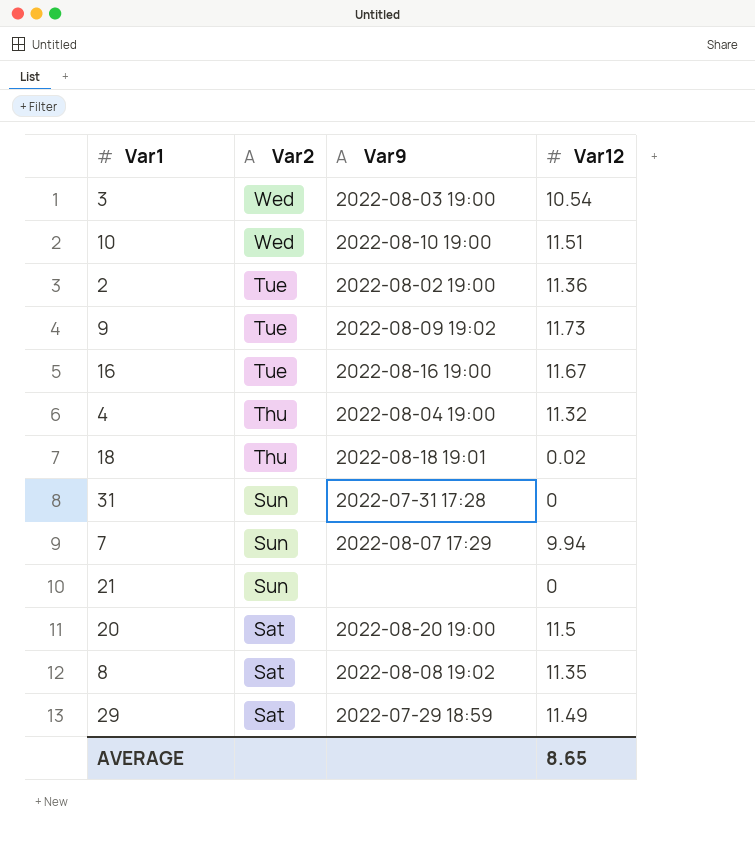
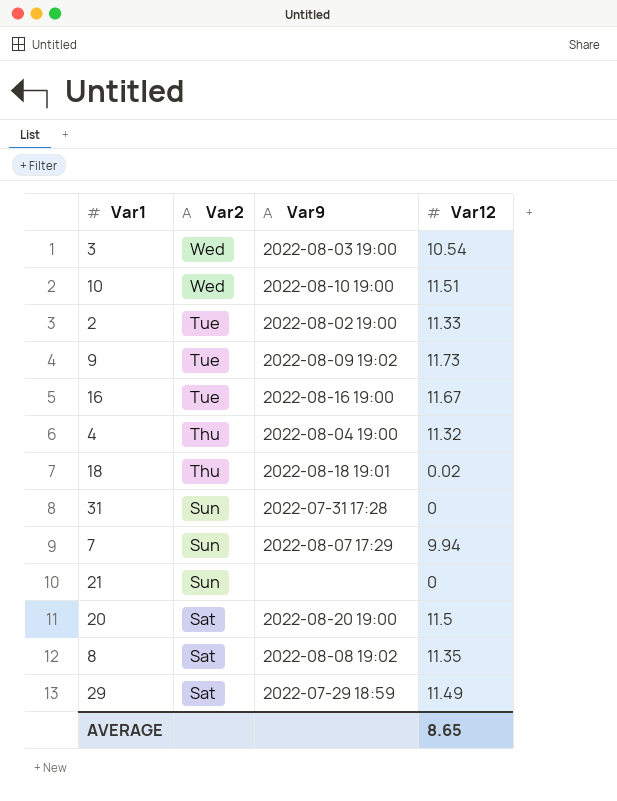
2 | Var12: 11.36 -> 11.33

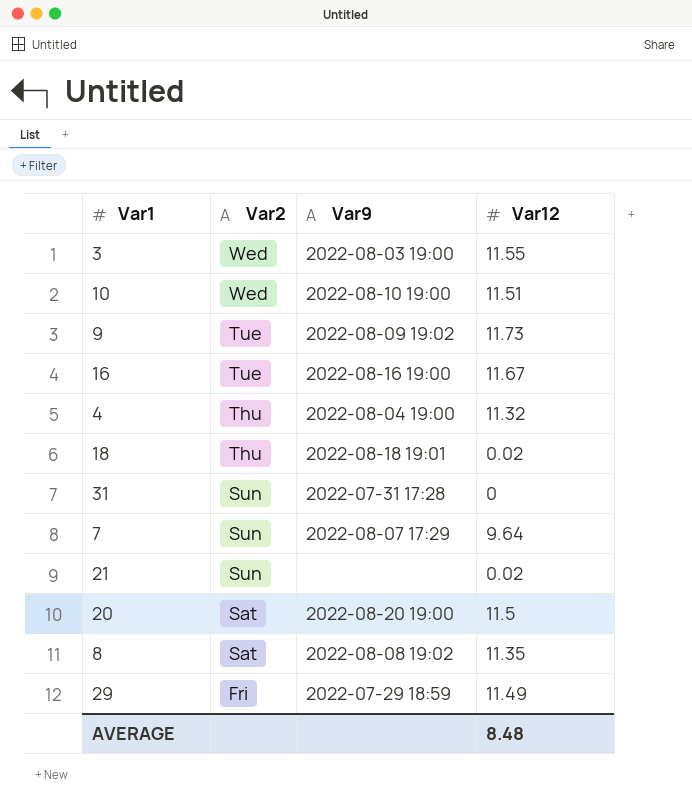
row 2: Tue | 2022-08-02 19:00 | 11.33 -> none
3 | Var12: 10.54 -> 11.55
7 | Var12: 9.94 -> 9.64
21 | Var12: 0 -> 0.02
29 | Var2: Sat -> Fri
AVERAGE | Var12: 8.65 -> 8.48

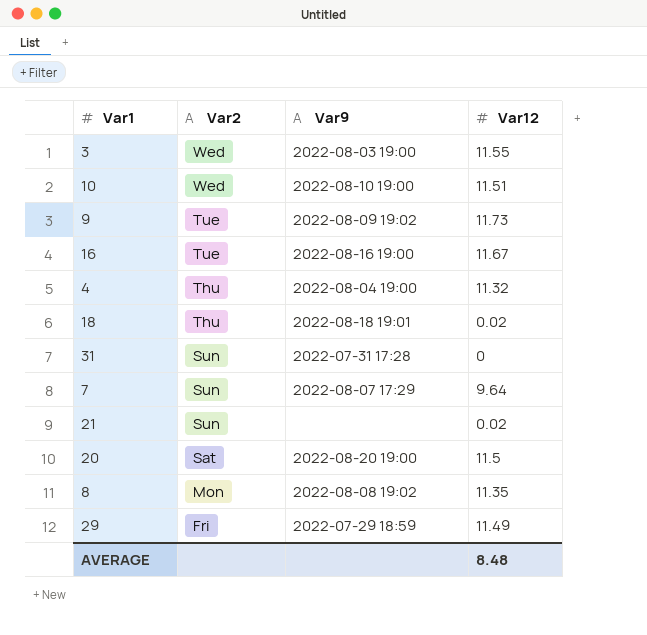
8 | Var2: Sat -> Mon

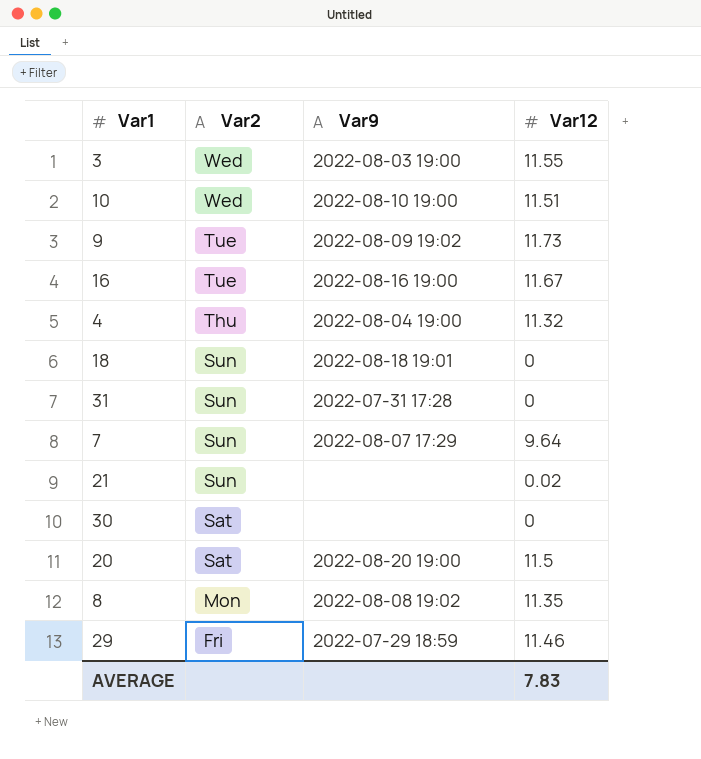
18 | Var2: Thu -> Sun
18 | Var12: 0.02 -> 0
row 30: none -> Sat | none | 0
29 | Var12: 11.49 -> 11.46
AVERAGE | Var12: 8.48 -> 7.83

